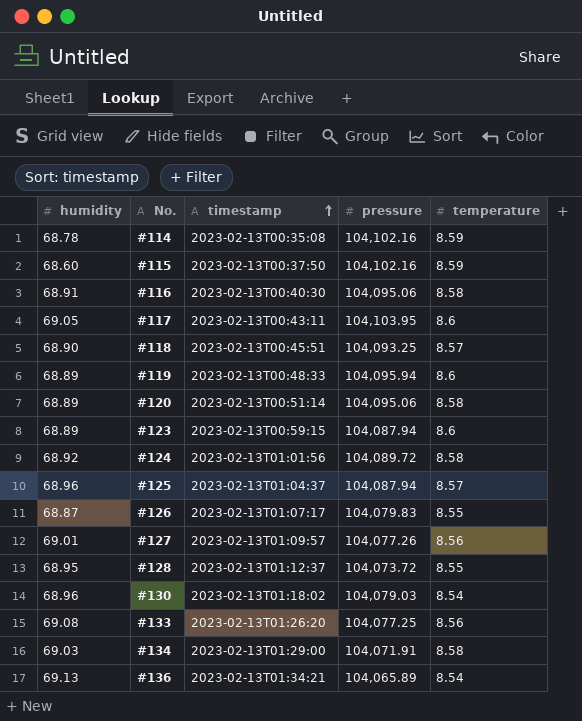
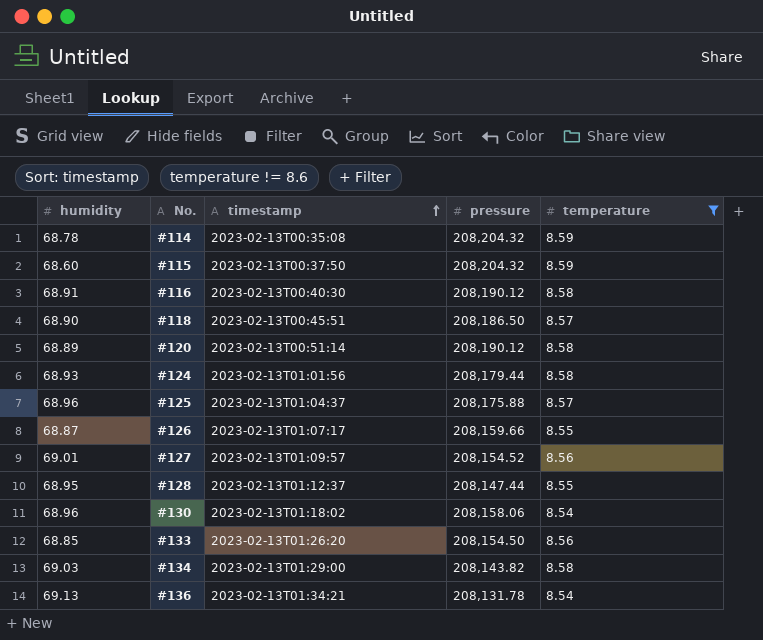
filter: none -> temperature != 8.6
#114 | pressure: 104,102.16 -> 208,204.32
#115 | pressure: 104,102.16 -> 208,204.32
#116 | pressure: 104,095.06 -> 208,190.12
#118 | pressure: 104,093.25 -> 208,186.50
#120 | pressure: 104,095.06 -> 208,190.12
#124 | humidity: 68.92 -> 68.93
#124 | pressure: 104,089.72 -> 208,179.44
#125 | pressure: 104,087.94 -> 208,175.88
#126 | pressure: 104,079.83 -> 208,159.66
#127 | pressure: 104,077.26 -> 208,154.52
#128 | pressure: 104,073.72 -> 208,147.44
#130 | pressure: 104,079.03 -> 208,158.06
#133 | humidity: 69.08 -> 68.85
#133 | pressure: 104,077.25 -> 208,154.50
#134 | pressure: 104,071.91 -> 208,143.82
#136 | pressure: 104,065.89 -> 208,131.78

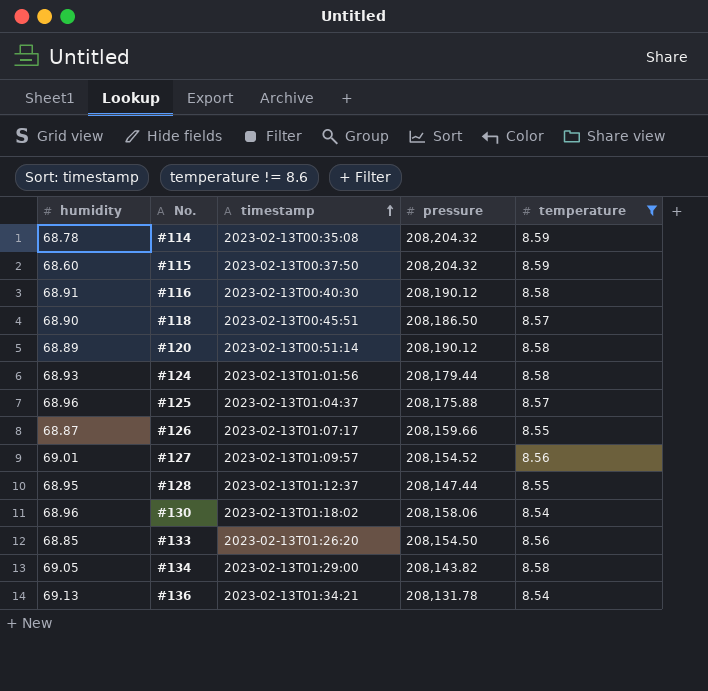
#134 | humidity: 69.03 -> 69.05

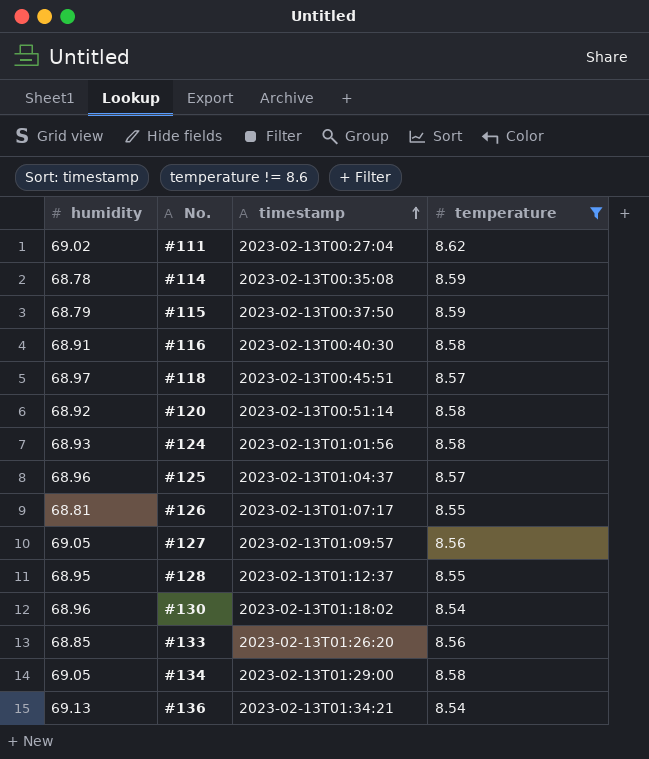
column pressure | position: 4 -> none
row #111: none -> 69.02 | 2023-02-13T00:27:04 | 8.62
#115 | humidity: 68.60 -> 68.79
#118 | humidity: 68.90 -> 68.97
#120 | humidity: 68.89 -> 68.92
#126 | humidity: 68.87 -> 68.81
#127 | humidity: 69.01 -> 69.05

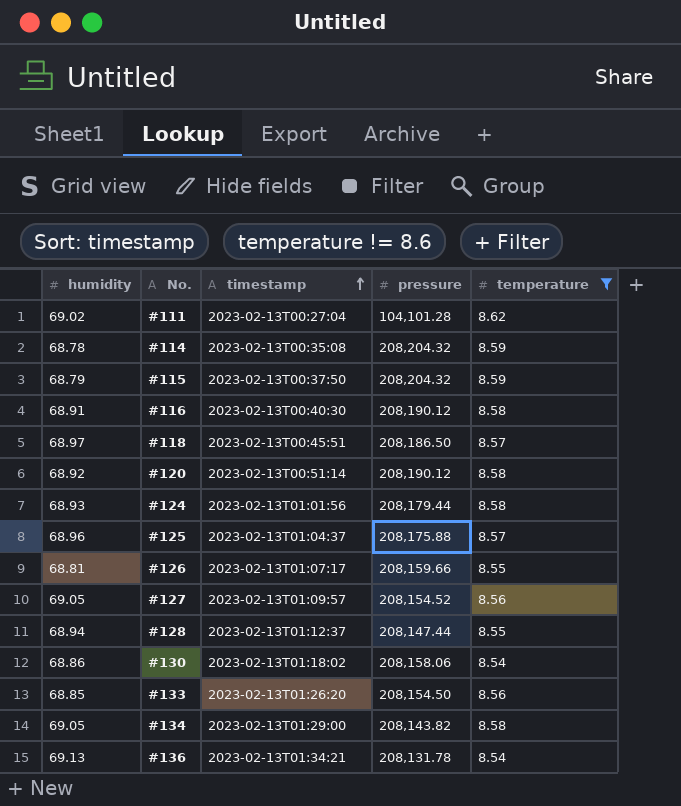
column pressure | position: none -> 4
#128 | humidity: 68.95 -> 68.94
#130 | humidity: 68.96 -> 68.86

